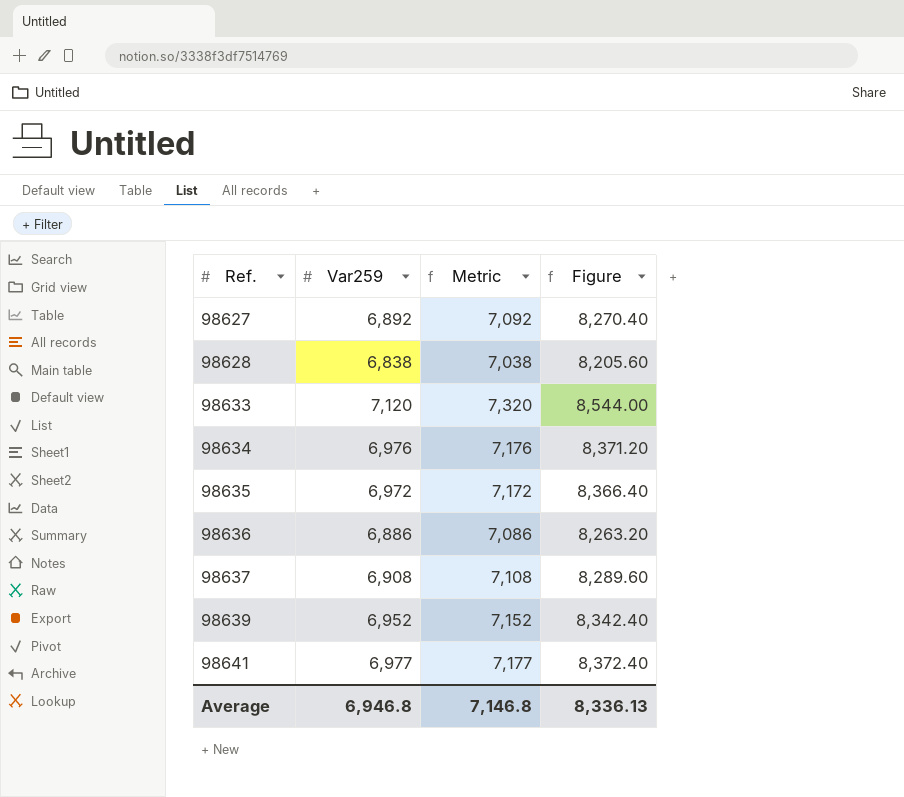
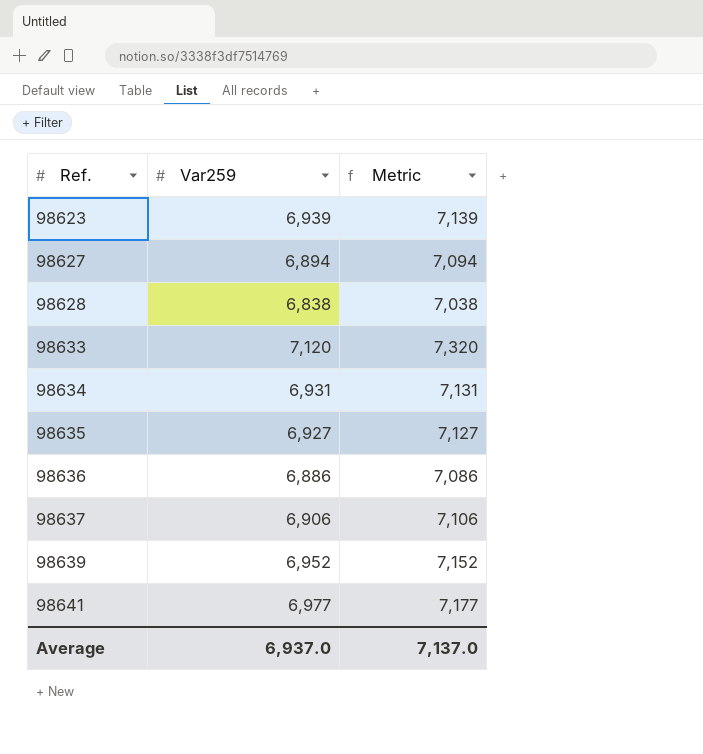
column Figure | formula: [Var259] * 1.2 -> none
row 98623: none -> 6,939 | 7,139
98627 | Var259: 6,892 -> 6,894
98627 | Metric: 7,092 -> 7,094
98634 | Var259: 6,976 -> 6,931
98634 | Metric: 7,176 -> 7,131
98635 | Var259: 6,972 -> 6,927
98635 | Metric: 7,172 -> 7,127
98637 | Var259: 6,908 -> 6,906
98637 | Metric: 7,108 -> 7,106
Average | Var259: 6,946.8 -> 6,937.0
Average | Metric: 7,146.8 -> 7,137.0

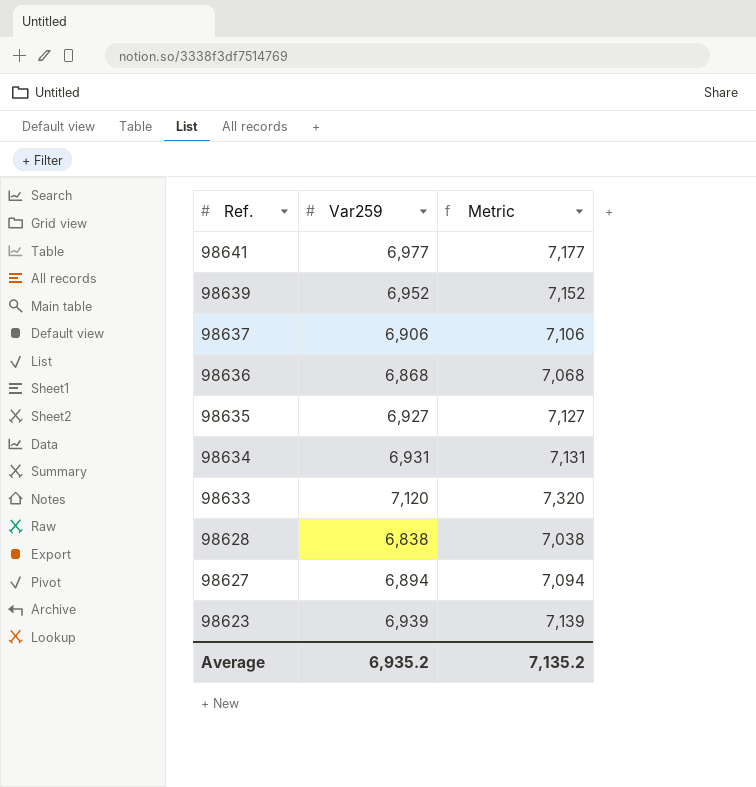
row order: Ref. ascending -> Ref. descending
98636 | Var259: 6,886 -> 6,868
98636 | Metric: 7,086 -> 7,068
Average | Var259: 6,937.0 -> 6,935.2
Average | Metric: 7,137.0 -> 7,135.2

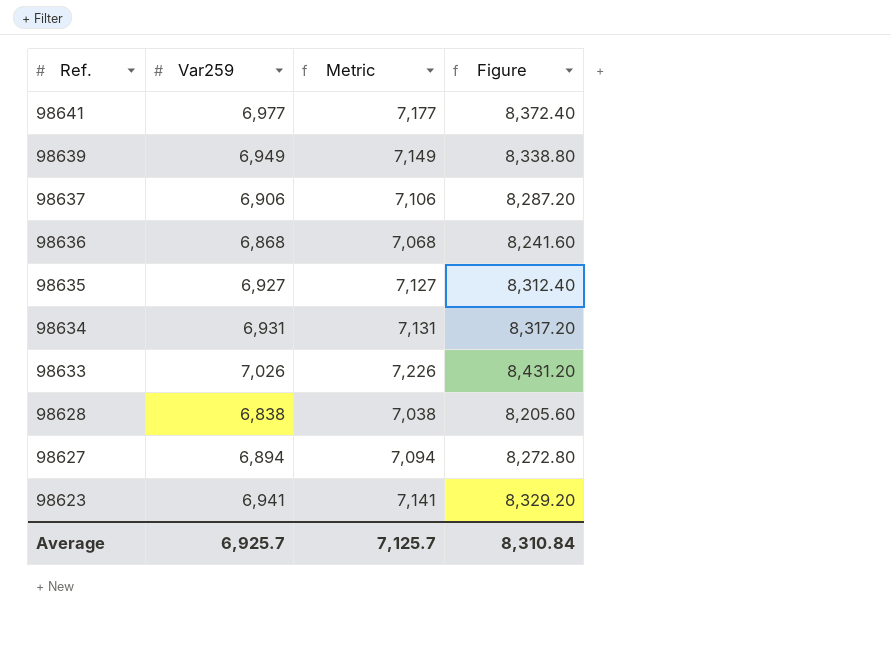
column Figure | formula: none -> [Var259] * 1.2
98639 | Var259: 6,952 -> 6,949
98639 | Metric: 7,152 -> 7,149
98633 | Var259: 7,120 -> 7,026
98633 | Metric: 7,320 -> 7,226
98623 | Var259: 6,939 -> 6,941
98623 | Metric: 7,139 -> 7,141
Average | Var259: 6,935.2 -> 6,925.7
Average | Metric: 7,135.2 -> 7,125.7

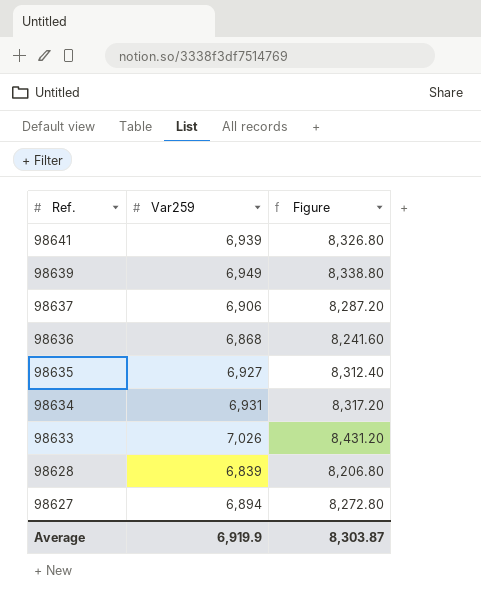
column Metric | formula: [Var259] + 200 -> none
row 98623: 6,941 | 7,141 | 8,329.20 -> none
98641 | Var259: 6,977 -> 6,939
98641 | Figure: 8,372.40 -> 8,326.80
98628 | Var259: 6,838 -> 6,839
98628 | Figure: 8,205.60 -> 8,206.80
Average | Var259: 6,925.7 -> 6,919.9
Average | Figure: 8,310.84 -> 8,303.87

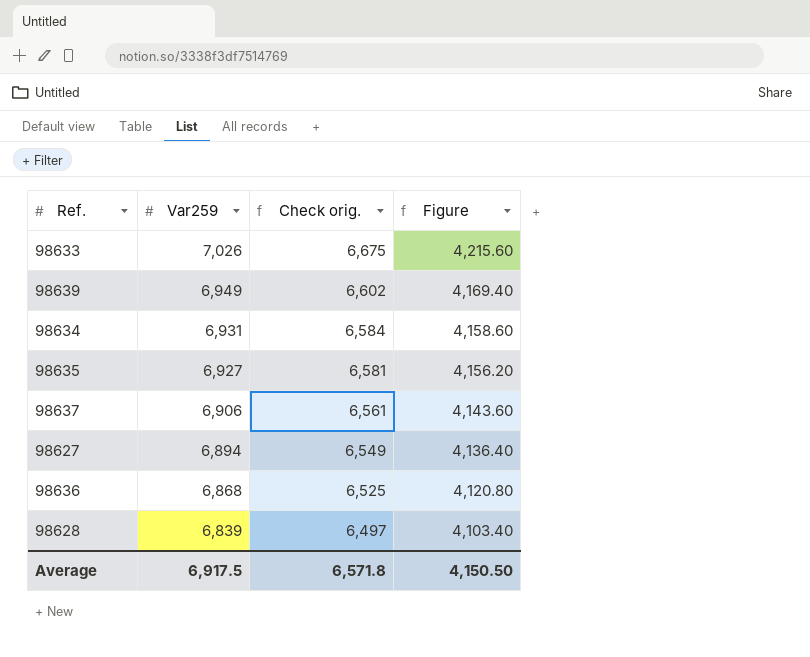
row order: Ref. descending -> Var259 descending
column Check orig. | formula: none -> [Var259] * 0.95
column Figure | formula: [Var259] * 1.2 -> [Var259] * 0.6
row 98641: 6,939 | 8,326.80 -> none
Average | Var259: 6,919.9 -> 6,917.5
Average | Figure: 8,303.87 -> 4,150.50

